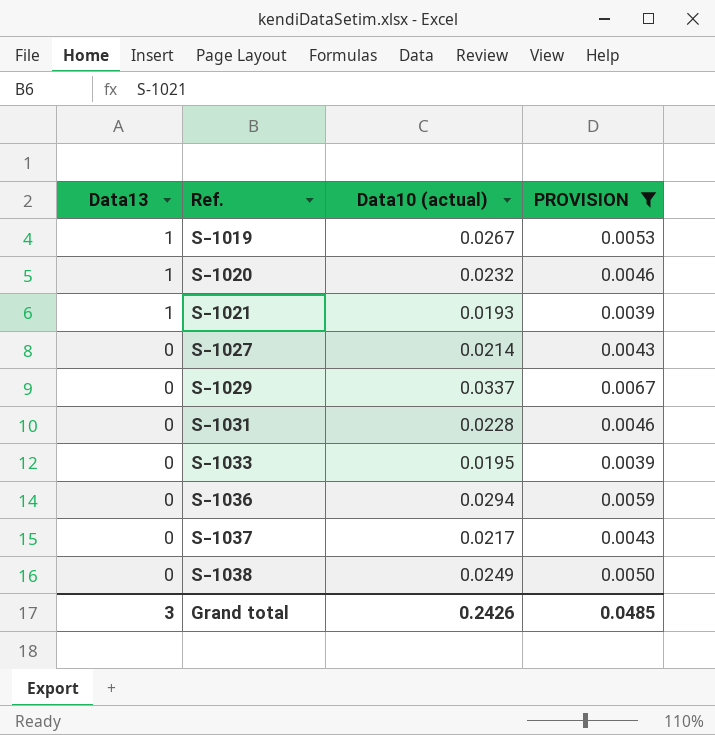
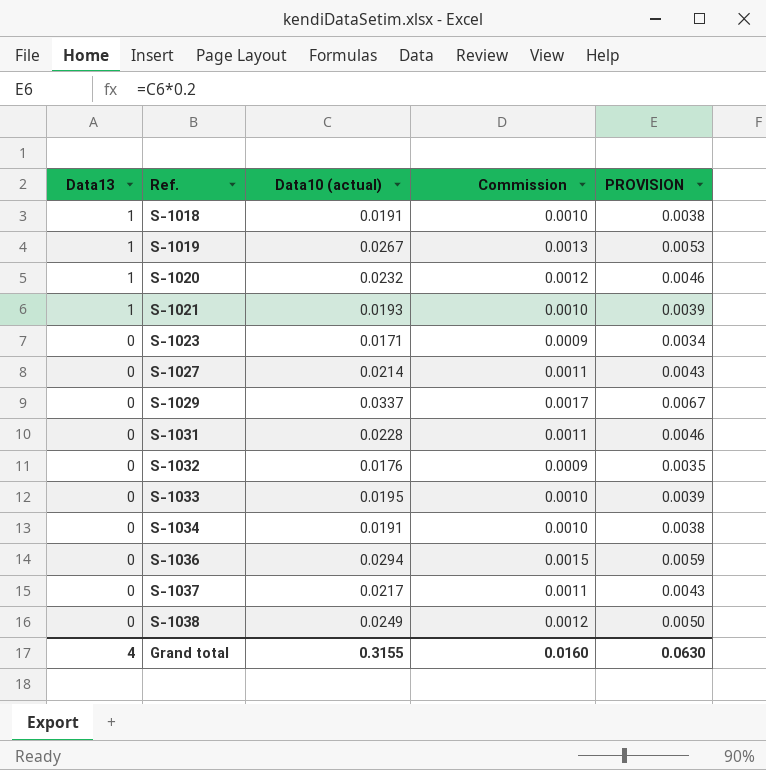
filter: PROVISION >= 0.0039 -> none
column Commission | formula: none -> [Data10 (actual)] * 0.05
Grand total | Data13: 3 -> 4
Grand total | Data10 (actual): 0.2426 -> 0.3155
Grand total | PROVISION: 0.0485 -> 0.0630

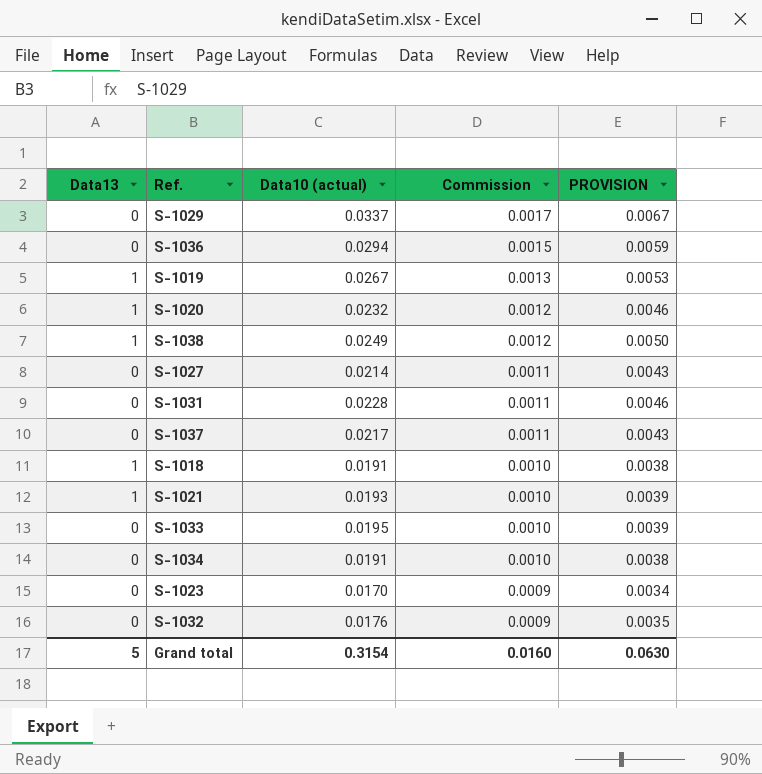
row order: Data13 descending -> Commission descending
S-1038 | Data13: 0 -> 1
S-1023 | Data10 (actual): 0.0171 -> 0.0170
Grand total | Data13: 4 -> 5
Grand total | Data10 (actual): 0.3155 -> 0.3154

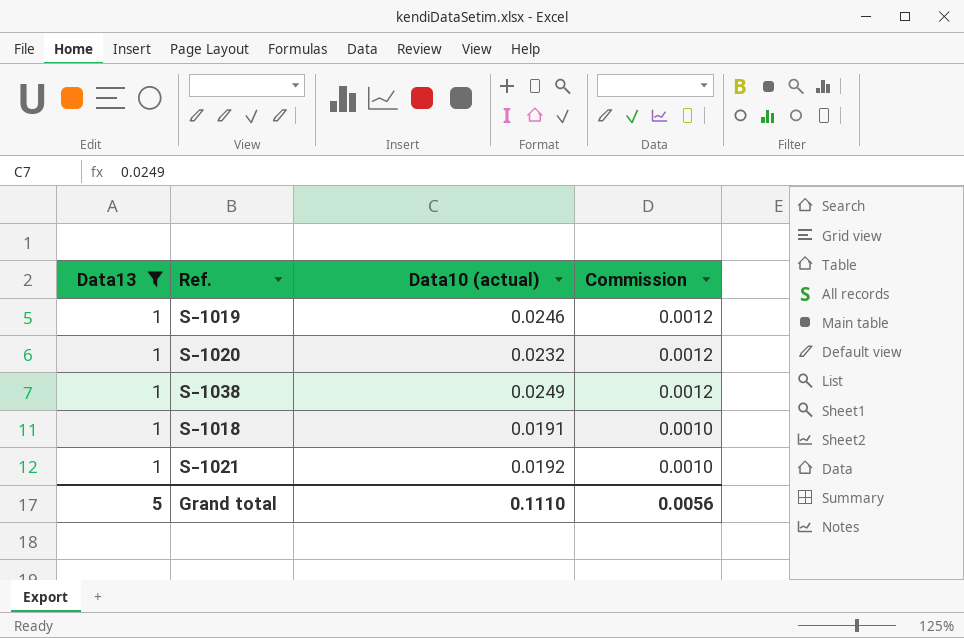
filter: none -> Data13 = 1
column PROVISION | formula: [Data10 (actual)] * 0.2 -> none
S-1019 | Data10 (actual): 0.0267 -> 0.0246
S-1019 | Commission: 0.0013 -> 0.0012
S-1021 | Data10 (actual): 0.0193 -> 0.0192
Grand total | Data10 (actual): 0.3154 -> 0.1110
Grand total | Commission: 0.0160 -> 0.0056

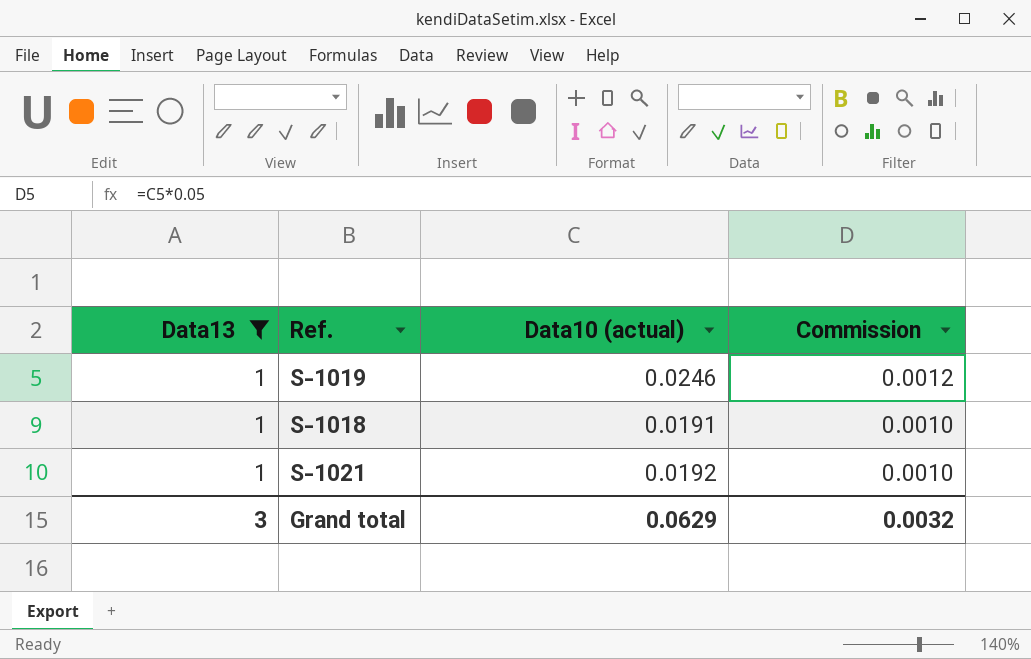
row S-1020: 1 | 0.0232 | 0.0012 -> none
row S-1038: 1 | 0.0249 | 0.0012 -> none
Grand total | Data13: 5 -> 3
Grand total | Data10 (actual): 0.1110 -> 0.0629
Grand total | Commission: 0.0056 -> 0.0032

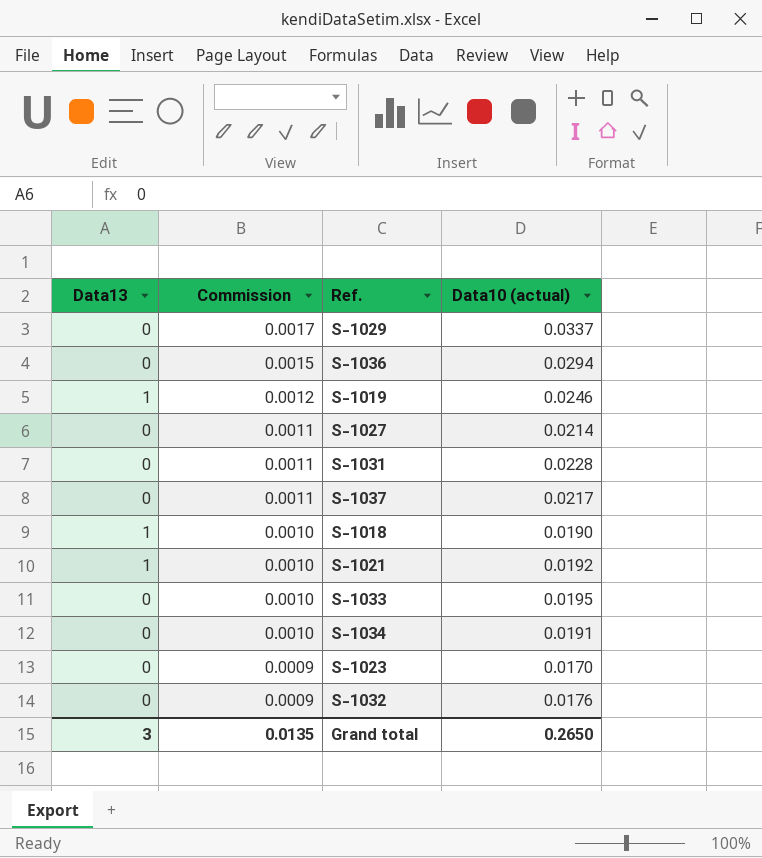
filter: Data13 = 1 -> none
column Commission | position: 4 -> 2
S-1018 | Data10 (actual): 0.0191 -> 0.0190
Grand total | Commission: 0.0032 -> 0.0135
Grand total | Data10 (actual): 0.0629 -> 0.2650

